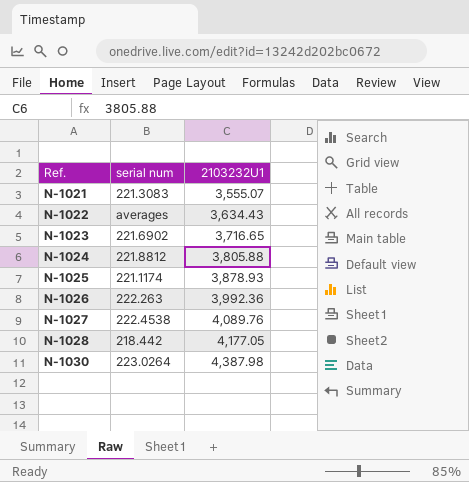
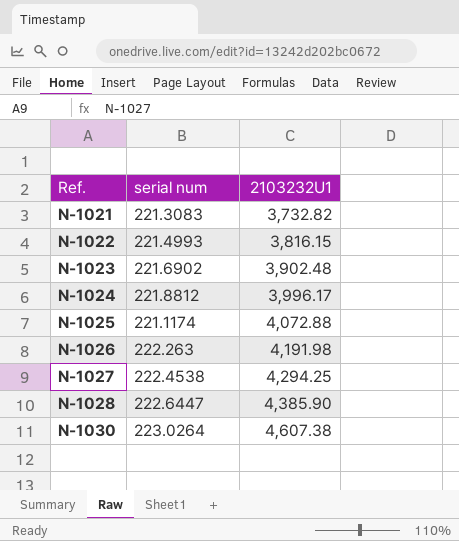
N-1021 | 2103232U1: 3,555.07 -> 3,732.82
N-1022 | serial num: averages -> 221.4993
N-1022 | 2103232U1: 3,634.43 -> 3,816.15
N-1023 | 2103232U1: 3,716.65 -> 3,902.48
N-1024 | 2103232U1: 3,805.88 -> 3,996.17
N-1025 | 2103232U1: 3,878.93 -> 4,072.88
N-1026 | 2103232U1: 3,992.36 -> 4,191.98
N-1027 | 2103232U1: 4,089.76 -> 4,294.25
N-1028 | serial num: 218.442 -> 222.6447
N-1028 | 2103232U1: 4,177.05 -> 4,385.90
N-1030 | 2103232U1: 4,387.98 -> 4,607.38

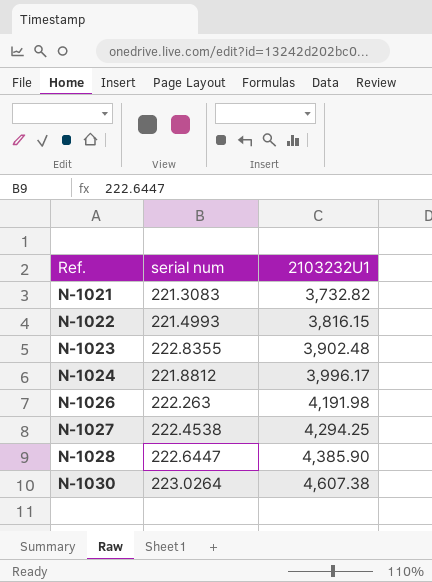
row N-1025: 221.1174 | 4,072.88 -> none
N-1023 | serial num: 221.6902 -> 222.8355

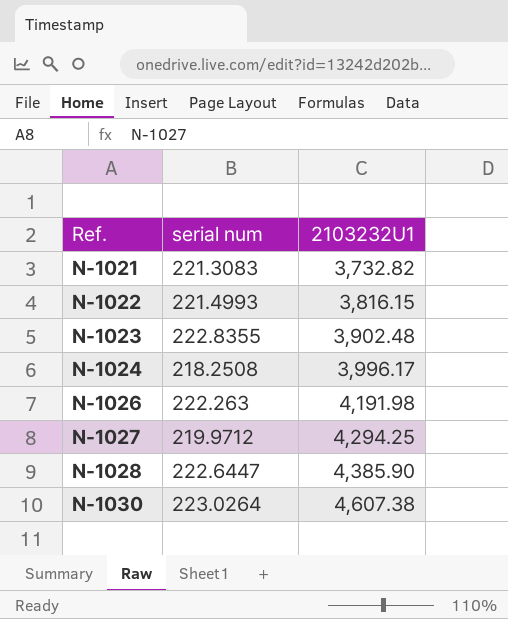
N-1024 | serial num: 221.8812 -> 218.2508
N-1027 | serial num: 222.4538 -> 219.9712

